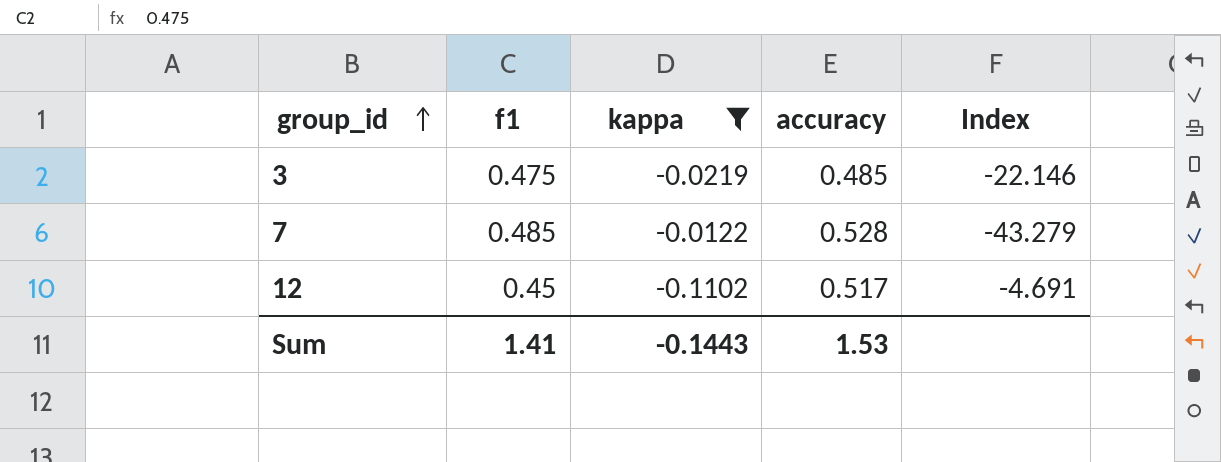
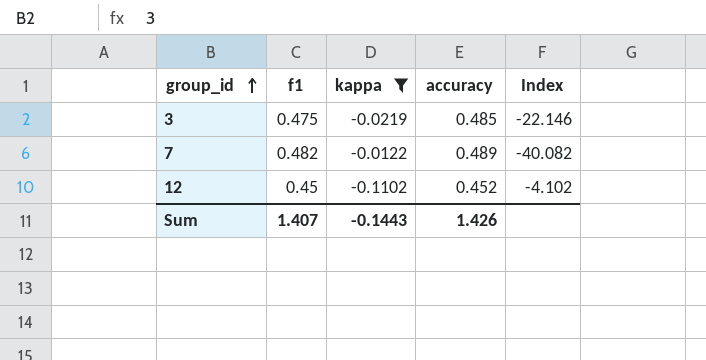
7 | f1: 0.485 -> 0.482
7 | accuracy: 0.528 -> 0.489
7 | Index: -43.279 -> -40.082
12 | accuracy: 0.517 -> 0.452
12 | Index: -4.691 -> -4.102
Sum | f1: 1.41 -> 1.407
Sum | accuracy: 1.53 -> 1.426

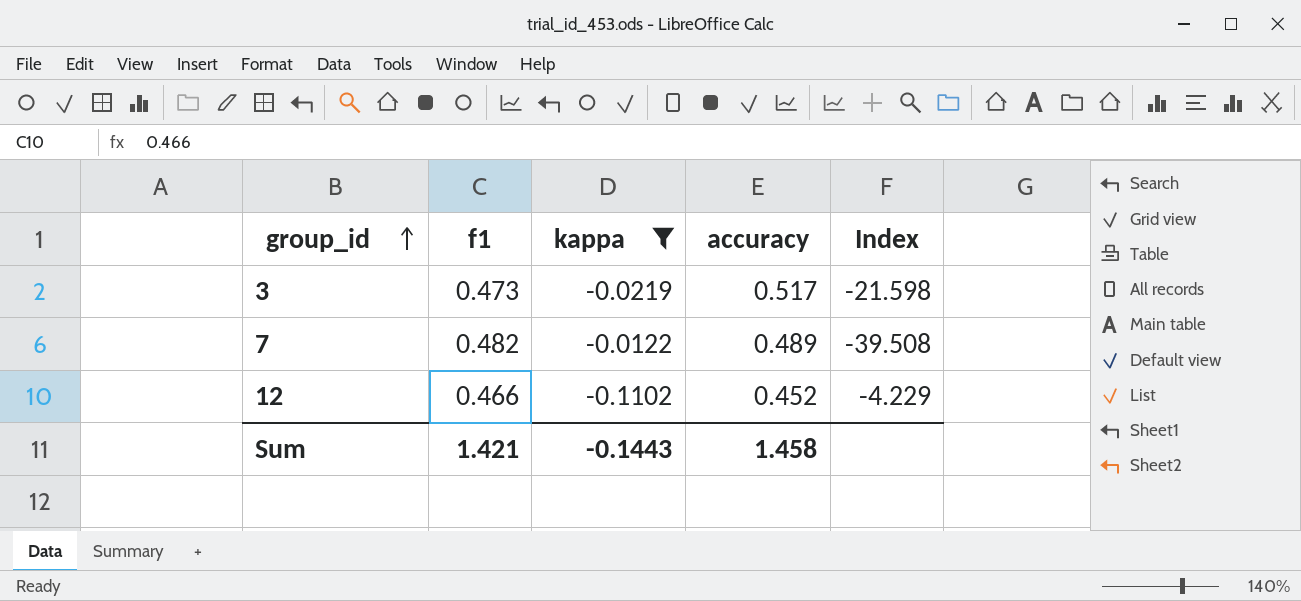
column Index | formula: [accuracy] / [kappa] -> [f1] / [kappa]
3 | f1: 0.475 -> 0.473
3 | accuracy: 0.485 -> 0.517
12 | f1: 0.45 -> 0.466
Sum | f1: 1.407 -> 1.421
Sum | accuracy: 1.426 -> 1.458

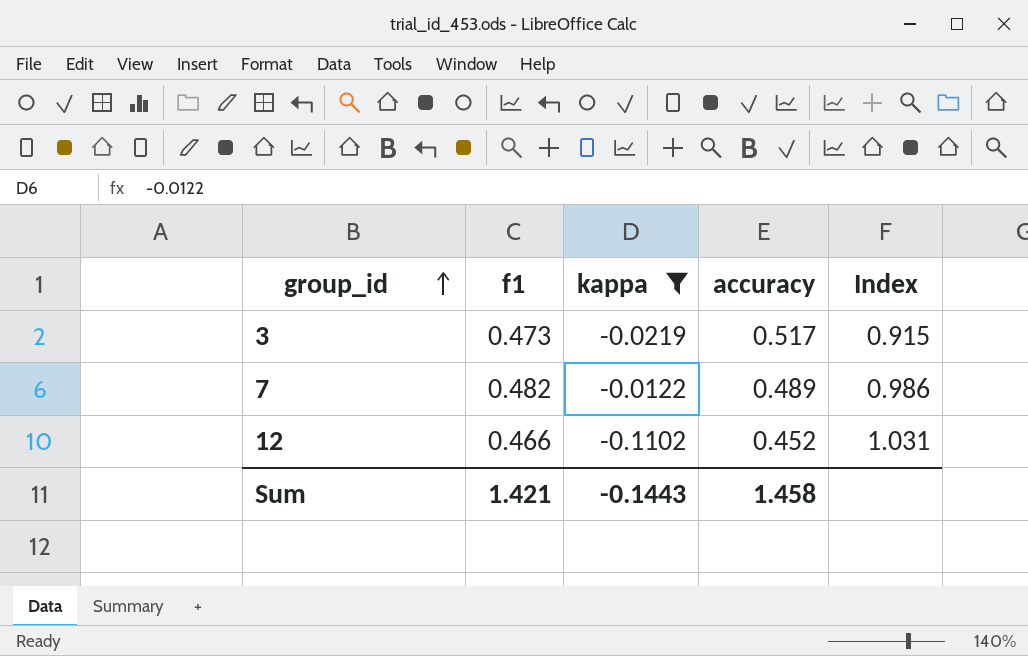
column Index | formula: [f1] / [kappa] -> [f1] / [accuracy]

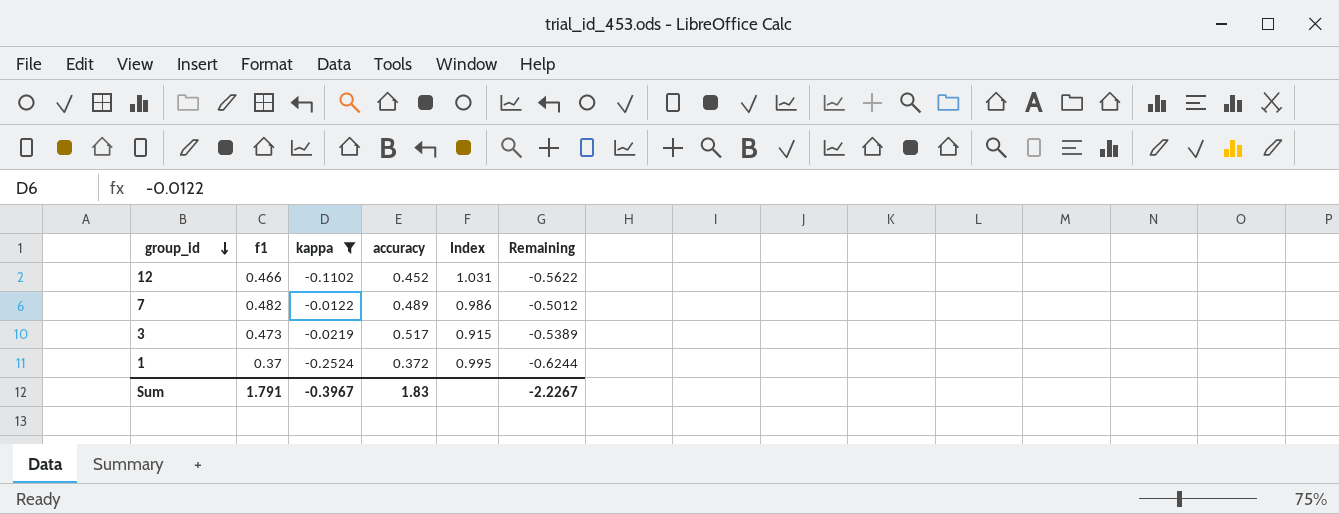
row order: group_id ascending -> group_id descending
column Remaining | formula: none -> [kappa] - [accuracy]
row 1: none -> 0.37 | -0.2524 | 0.372 | 0.995 | -0.6244
Sum | f1: 1.421 -> 1.791
Sum | kappa: -0.1443 -> -0.3967
Sum | accuracy: 1.458 -> 1.83

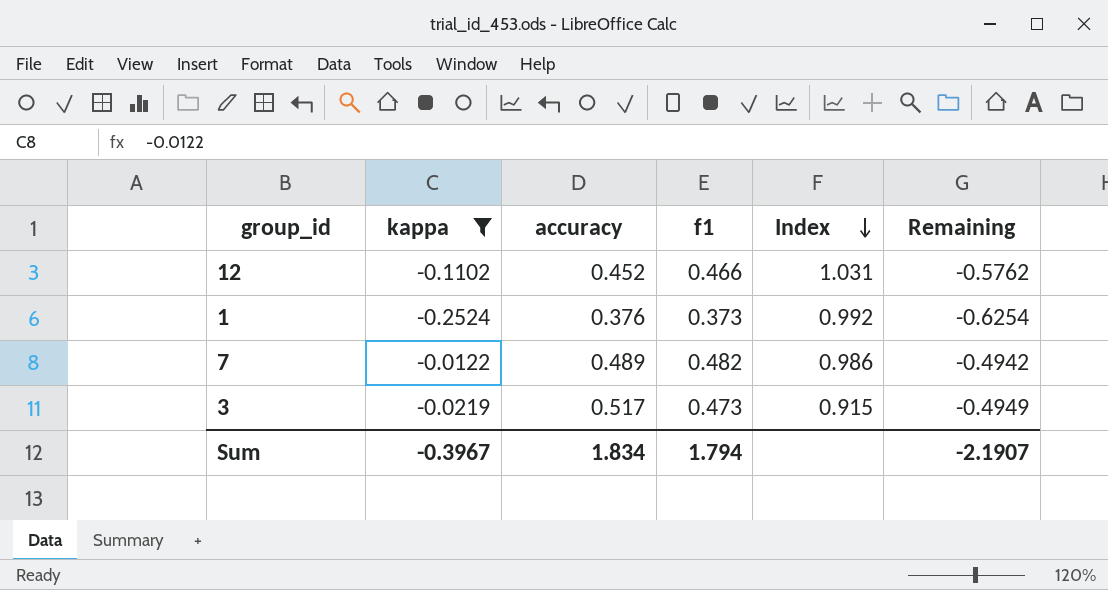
row order: group_id descending -> Index descending
column f1 | position: 2 -> 4
column Remaining | formula: [kappa] - [accuracy] -> [kappa] - [f1]
1 | accuracy: 0.372 -> 0.376
1 | f1: 0.37 -> 0.373
1 | Index: 0.995 -> 0.992
Sum | accuracy: 1.83 -> 1.834
Sum | f1: 1.791 -> 1.794
Sum | Remaining: -2.2267 -> -2.1907

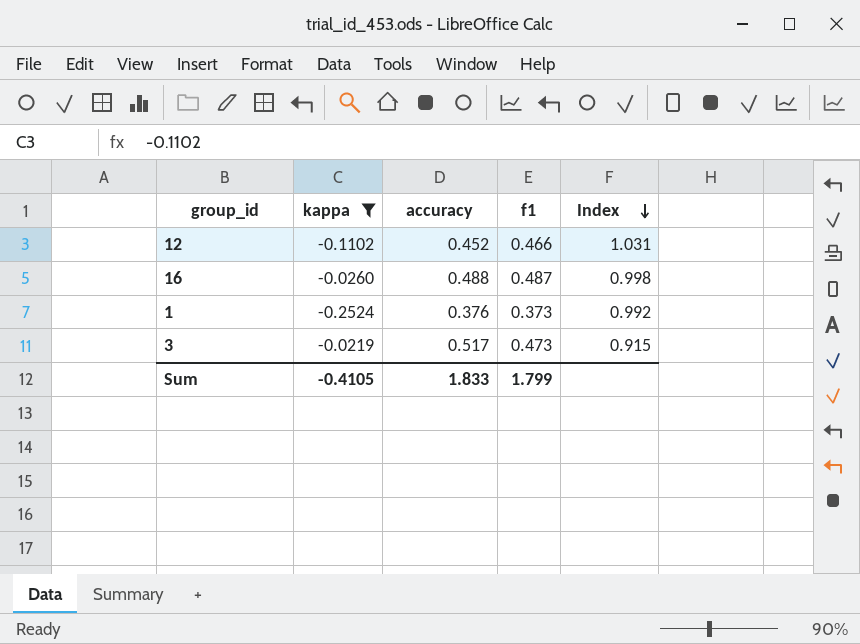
column Remaining | formula: [kappa] - [f1] -> none
row 7: -0.0122 | 0.489 | 0.482 | 0.986 | -0.4942 -> none
row 16: none -> -0.0260 | 0.488 | 0.487 | 0.998
Sum | kappa: -0.3967 -> -0.4105
Sum | accuracy: 1.834 -> 1.833
Sum | f1: 1.794 -> 1.799

